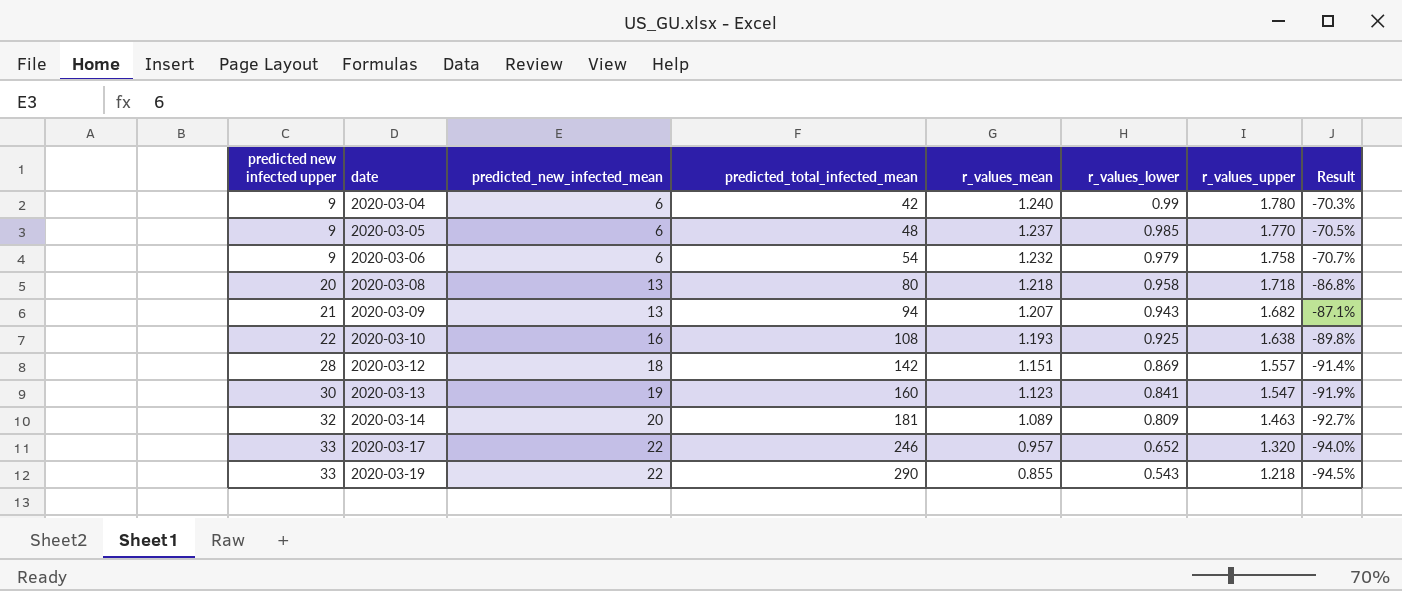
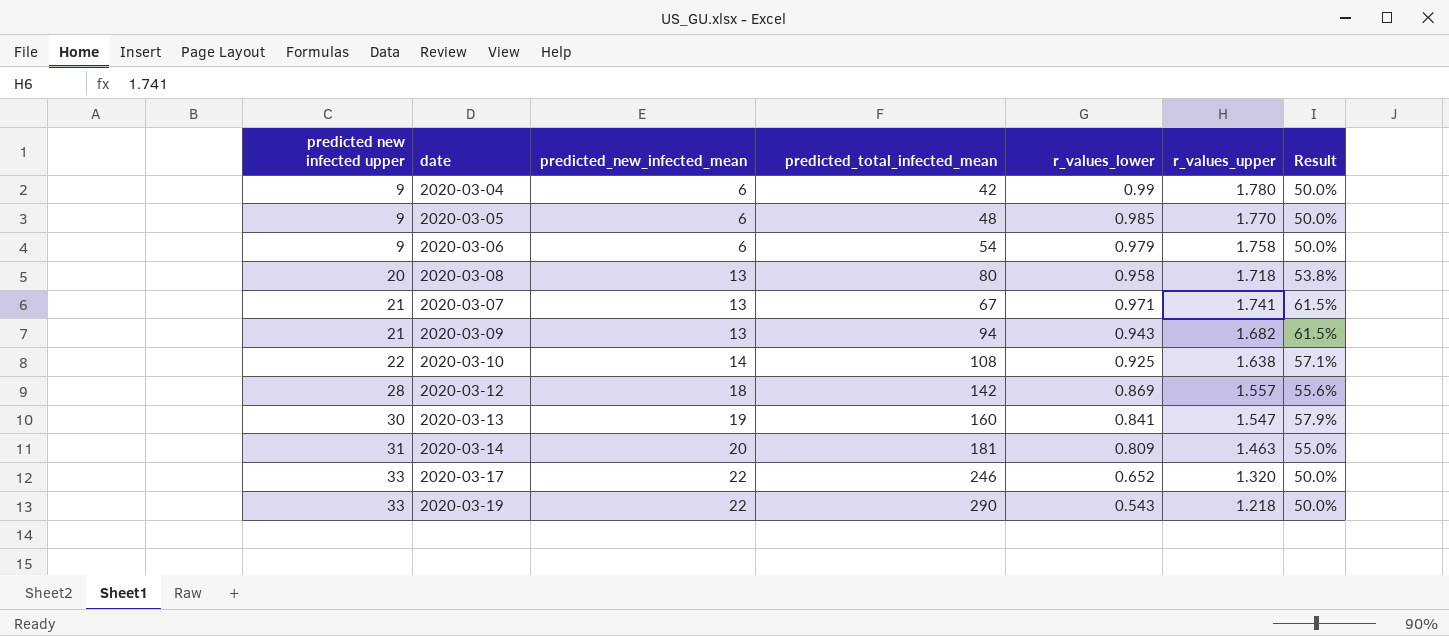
column r_values_mean | position: 5 -> none
column Result | formula: ([r_values_upper] - [predicted_new_infected_mean]) / [predicted_new_infected_mean] -> ([predicted new infected upper] - [predicted_new_infected_mean]) / [predicted_new_infected_mean]
row 2020-03-07: none -> 21 | 13 | 67 | 0.971 | 1.741 | 61.5%
2020-03-10 | predicted_new_infected_mean: 16 -> 14
2020-03-14 | predicted new infected upper: 32 -> 31

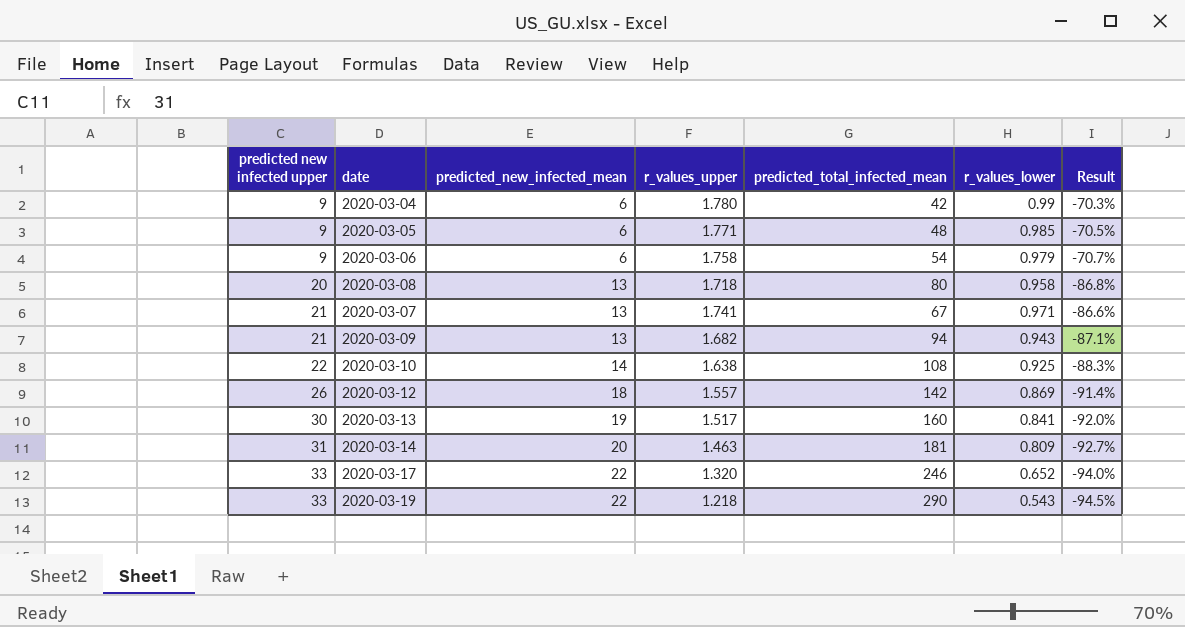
column r_values_upper | position: 6 -> 4
column Result | formula: ([predicted new infected upper] - [predicted_new_infected_mean]) / [predicted_new_infected_mean] -> ([r_values_upper] - [predicted_new_infected_mean]) / [predicted_new_infected_mean]
2020-03-05 | r_values_upper: 1.770 -> 1.771
2020-03-12 | predicted new infected upper: 28 -> 26
2020-03-13 | r_values_upper: 1.547 -> 1.517

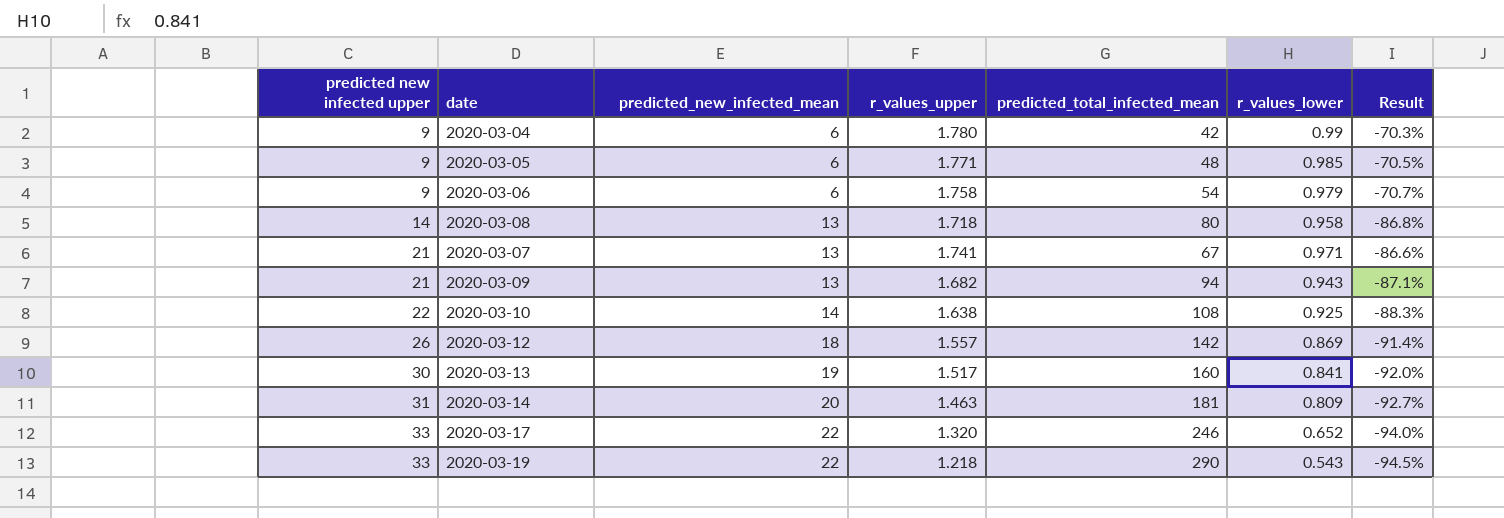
2020-03-08 | predicted new infected upper: 20 -> 14

